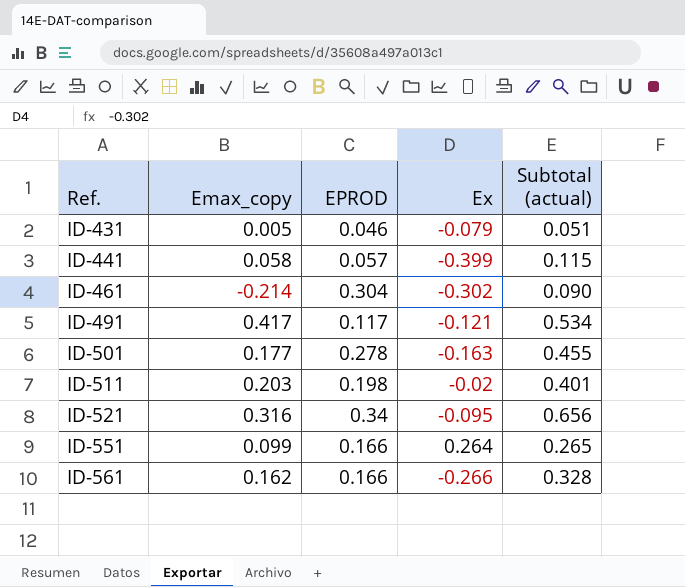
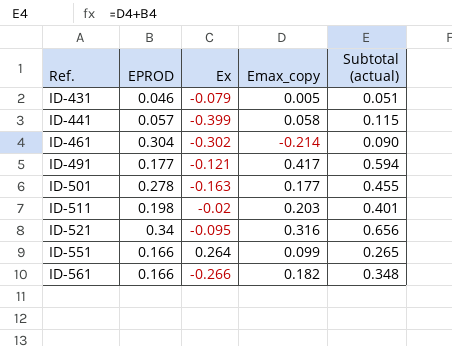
column Emax_copy | position: 2 -> 4
ID-491 | EPROD: 0.117 -> 0.177
ID-491 | Subtotal (actual): 0.534 -> 0.594
ID-561 | Emax_copy: 0.162 -> 0.182
ID-561 | Subtotal (actual): 0.328 -> 0.348

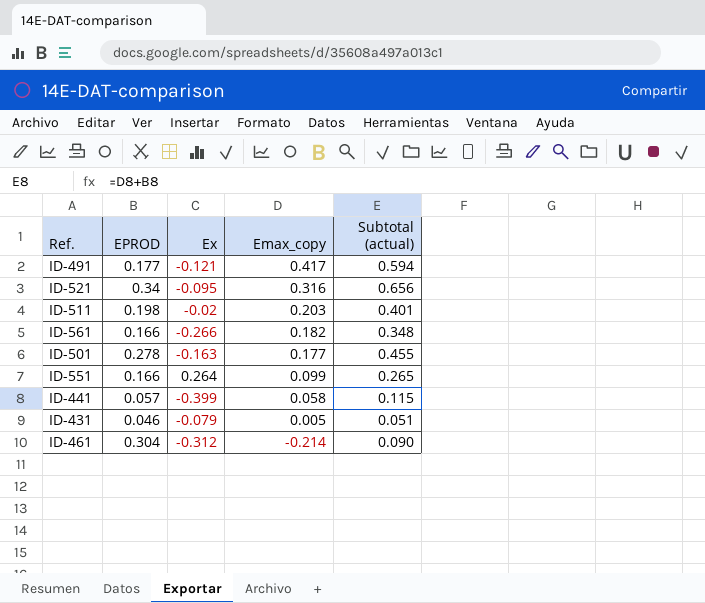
row order: Ref. ascending -> Emax_copy descending
ID-461 | Ex: -0.302 -> -0.312

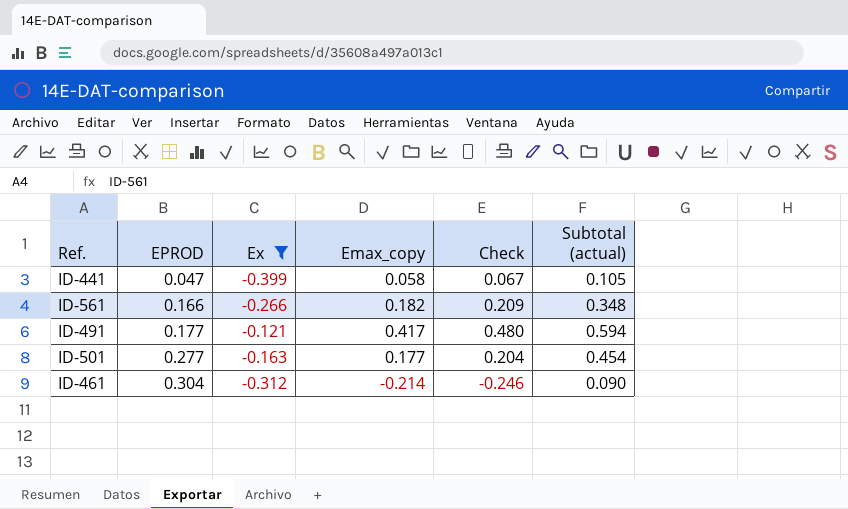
filter: none -> Ex <= -0.121
row order: Emax_copy descending -> EPROD ascending
column Check | formula: none -> [Emax_copy] * 1.15
ID-441 | EPROD: 0.057 -> 0.047
ID-441 | Subtotal (actual): 0.115 -> 0.105
ID-501 | EPROD: 0.278 -> 0.277
ID-501 | Subtotal (actual): 0.455 -> 0.454

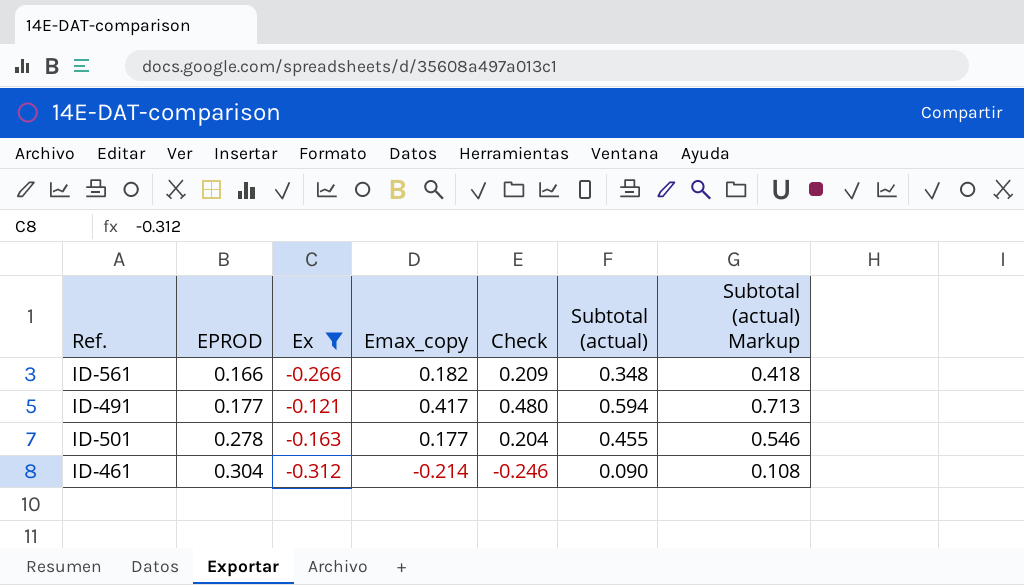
column Subtotal (actual) Markup | formula: none -> [Subtotal (actual)] * 1.2
row ID-441: 0.047 | -0.399 | 0.058 | 0.067 | 0.105 -> none
ID-501 | EPROD: 0.277 -> 0.278
ID-501 | Subtotal (actual): 0.454 -> 0.455

